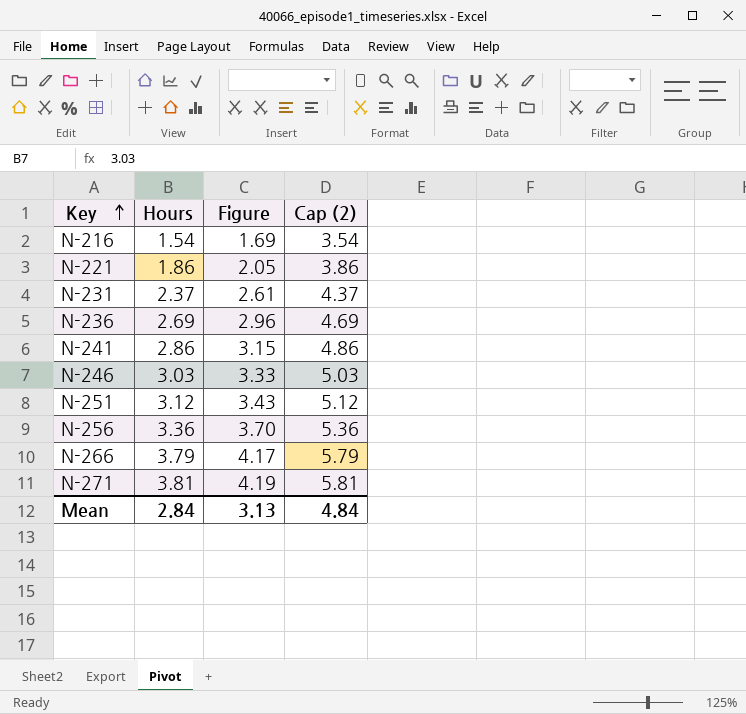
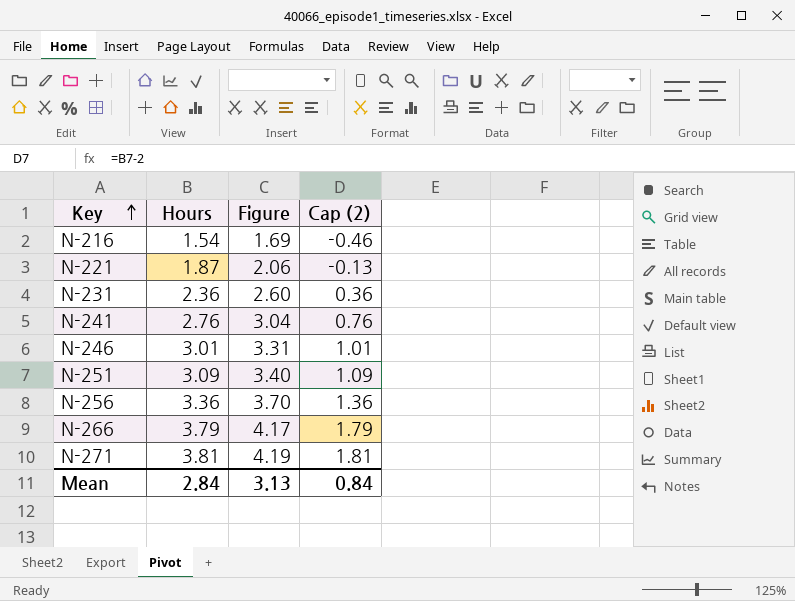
column Cap (2) | formula: [Hours] + 2 -> [Hours] - 2
row N-236: 2.69 | 2.96 | 4.69 -> none
N-221 | Hours: 1.86 -> 1.87
N-221 | Figure: 2.05 -> 2.06
N-231 | Hours: 2.37 -> 2.36
N-231 | Figure: 2.61 -> 2.60
N-241 | Hours: 2.86 -> 2.76
N-241 | Figure: 3.15 -> 3.04
N-246 | Hours: 3.03 -> 3.01
N-246 | Figure: 3.33 -> 3.31
N-251 | Hours: 3.12 -> 3.09
N-251 | Figure: 3.43 -> 3.40
Mean | Cap (2): 4.84 -> 0.84

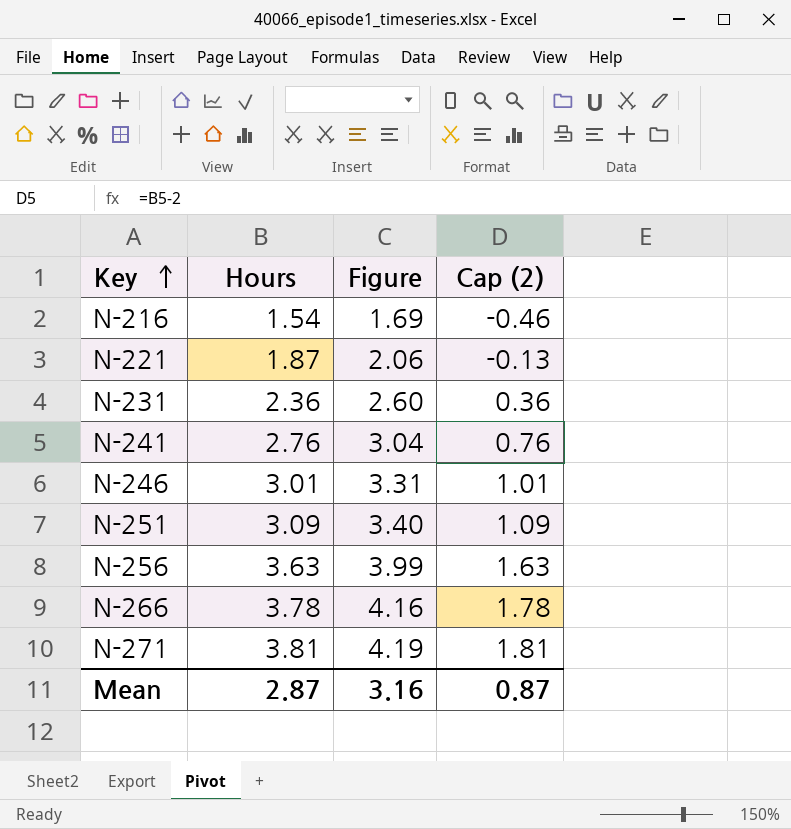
N-256 | Hours: 3.36 -> 3.63
N-256 | Figure: 3.70 -> 3.99
N-256 | Cap (2): 1.36 -> 1.63
N-266 | Hours: 3.79 -> 3.78
N-266 | Figure: 4.17 -> 4.16
N-266 | Cap (2): 1.79 -> 1.78
Mean | Hours: 2.84 -> 2.87
Mean | Figure: 3.13 -> 3.16
Mean | Cap (2): 0.84 -> 0.87

